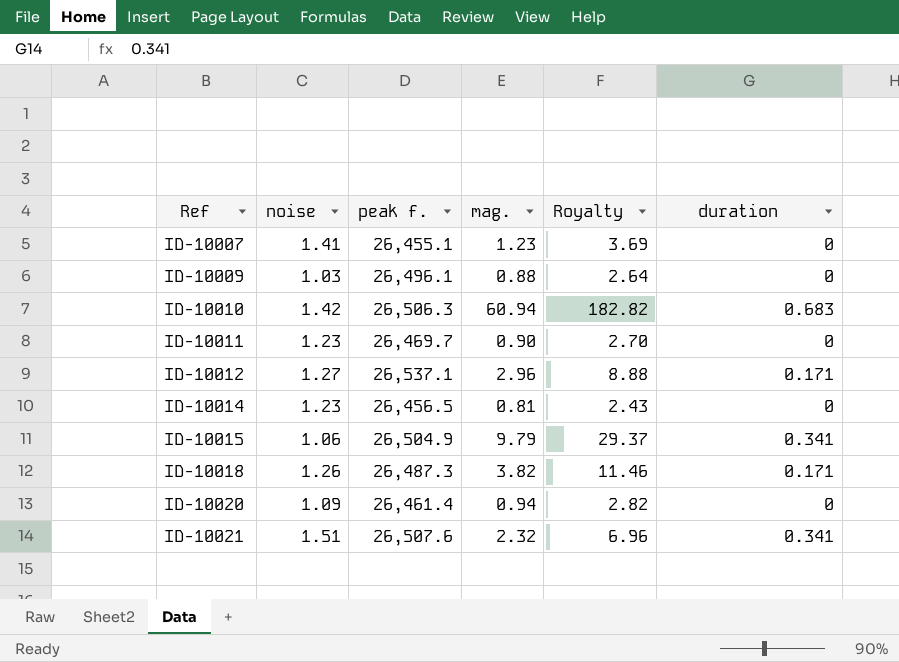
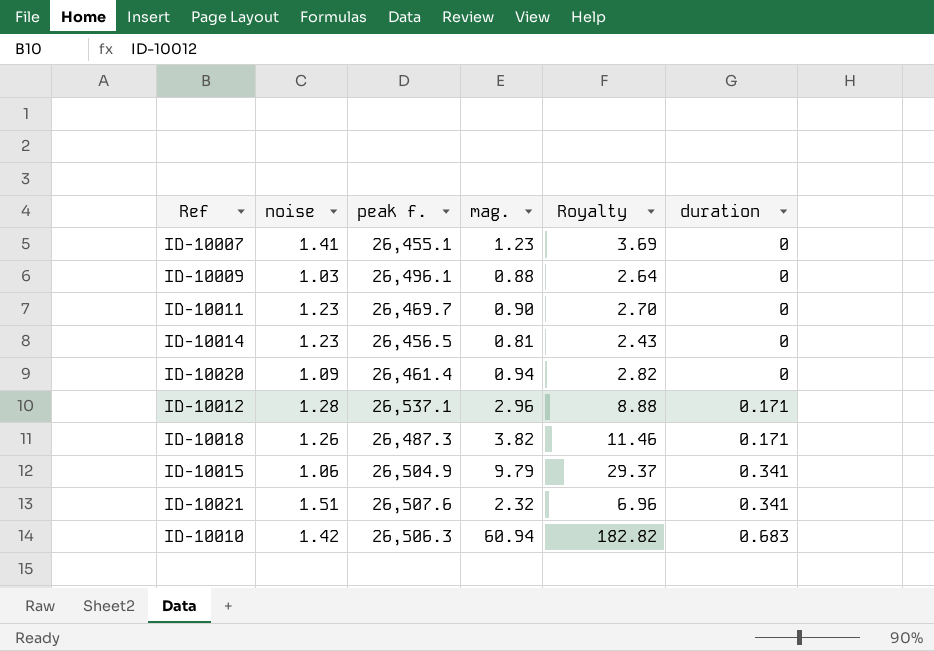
row order: Ref ascending -> duration ascending
ID-10012 | noise: 1.27 -> 1.28

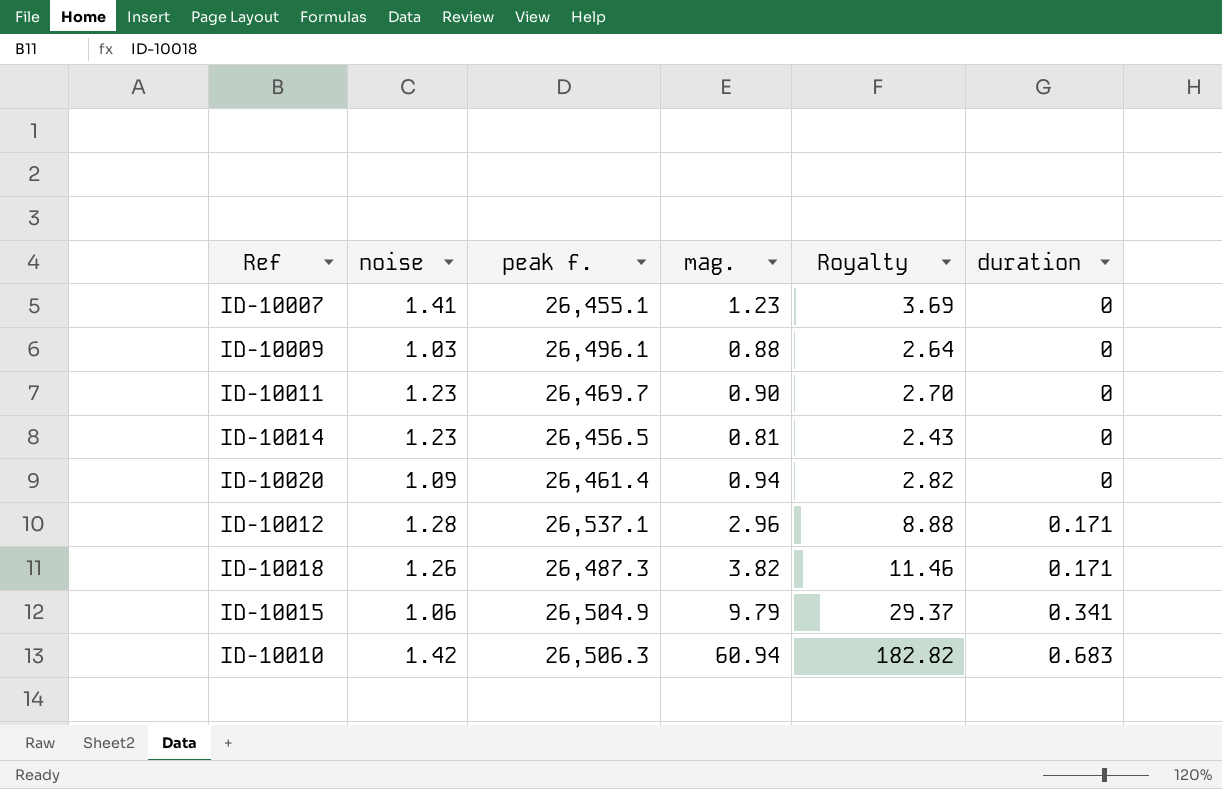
row ID-10021: 1.51 | 26,507.6 | 2.32 | 6.96 | 0.341 -> none

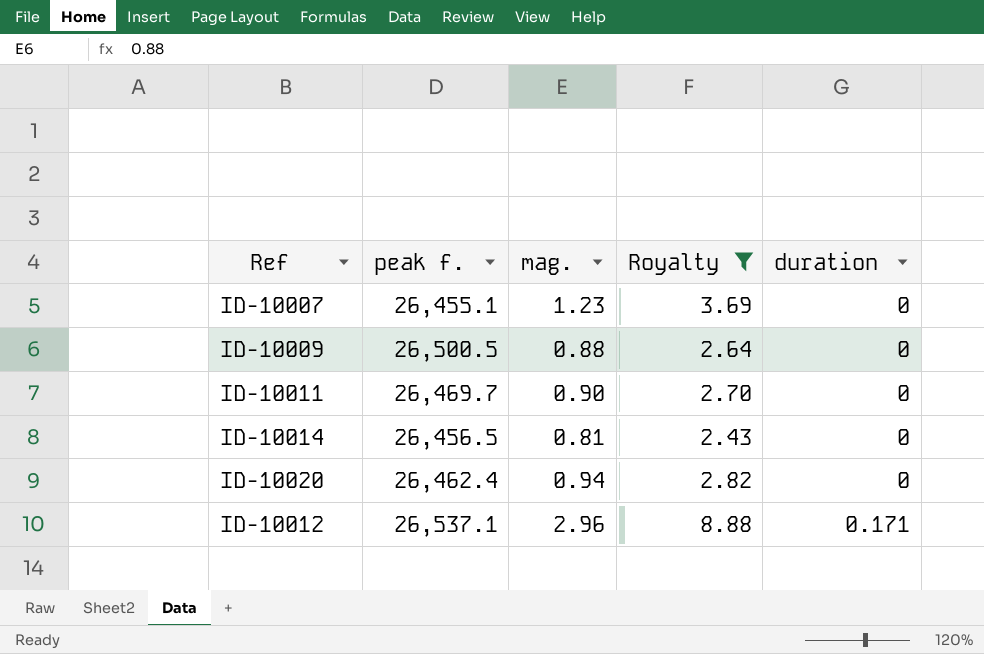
filter: none -> Royalty <= 8.88
column noise | position: 2 -> none
ID-10009 | peak f.: 26,496.1 -> 26,500.5
ID-10020 | peak f.: 26,461.4 -> 26,462.4

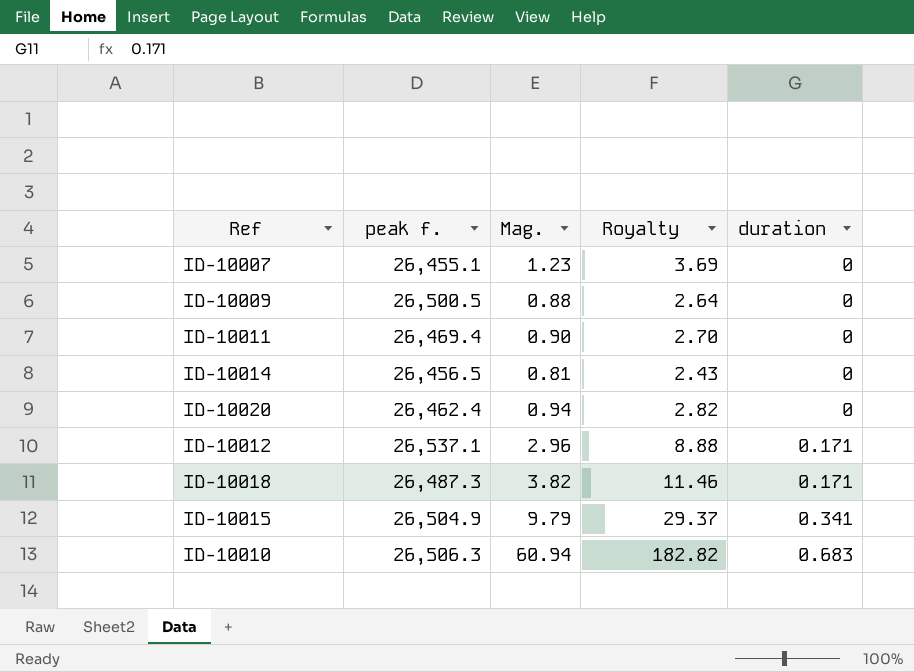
filter: Royalty <= 8.88 -> none
column name: mag. -> Mag.
ID-10011 | peak f.: 26,469.7 -> 26,469.4

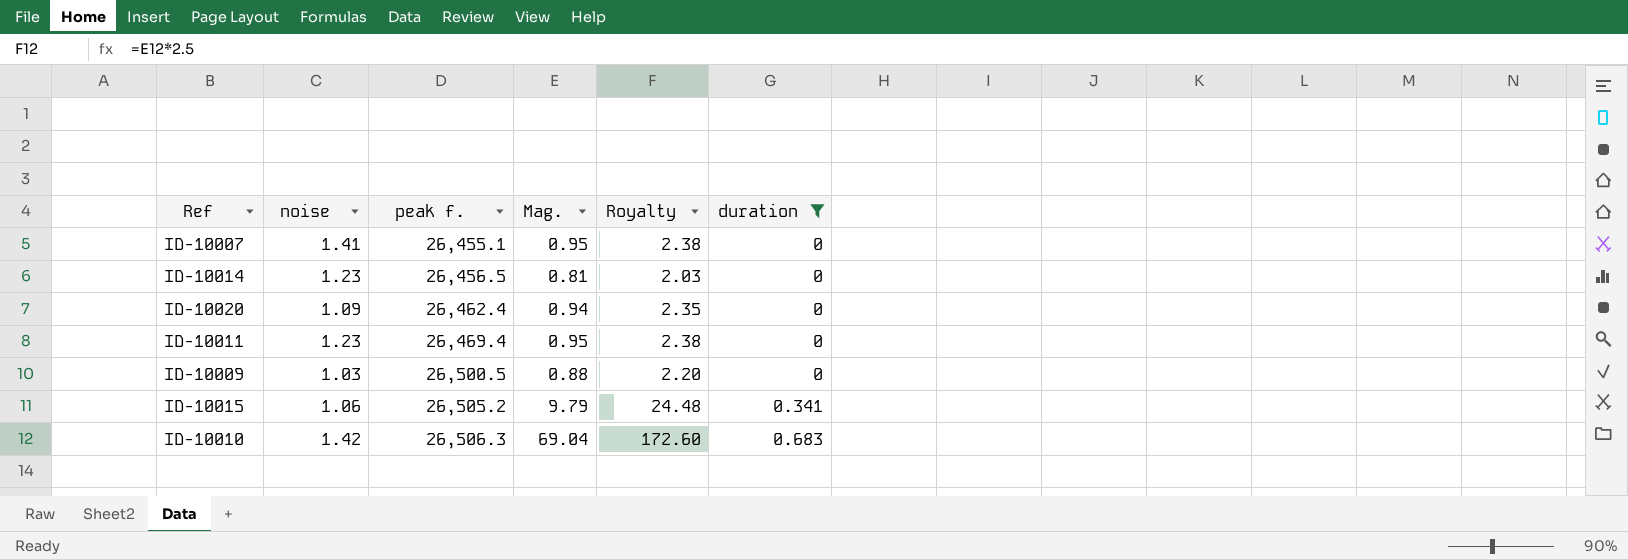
filter: none -> duration != 0.171
row order: duration ascending -> peak f. ascending
column noise | position: none -> 2
column Royalty | formula: [Mag.] * 3 -> [Mag.] * 2.5
ID-10007 | Mag.: 1.23 -> 0.95
ID-10011 | Mag.: 0.90 -> 0.95
ID-10015 | peak f.: 26,504.9 -> 26,505.2
ID-10010 | Mag.: 60.94 -> 69.04

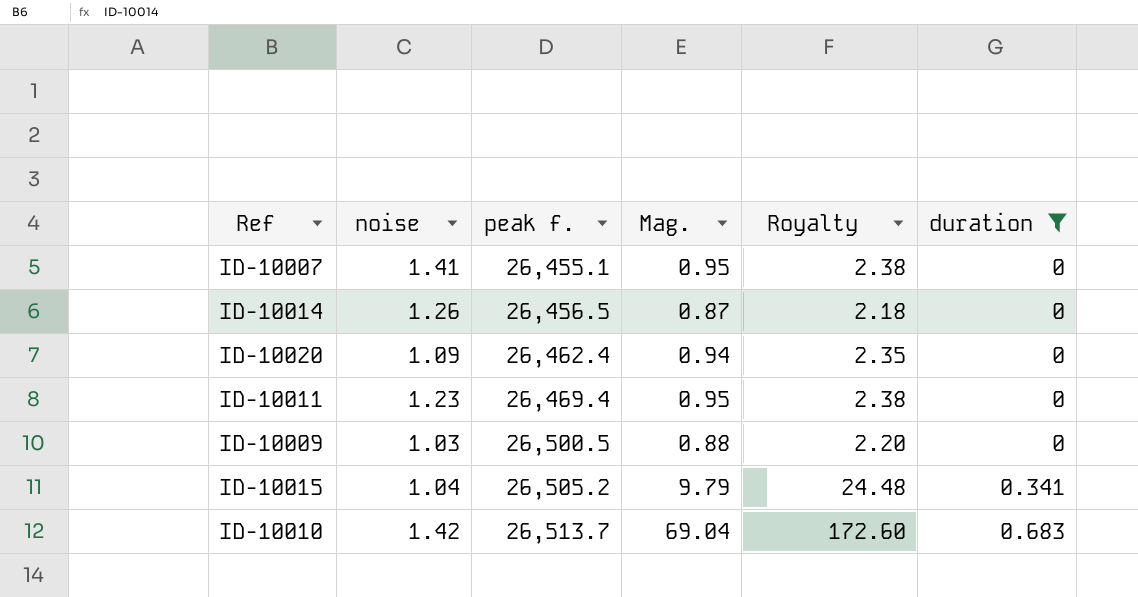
ID-10014 | noise: 1.23 -> 1.26
ID-10014 | Mag.: 0.81 -> 0.87
ID-10014 | Royalty: 2.03 -> 2.18
ID-10015 | noise: 1.06 -> 1.04
ID-10010 | peak f.: 26,506.3 -> 26,513.7

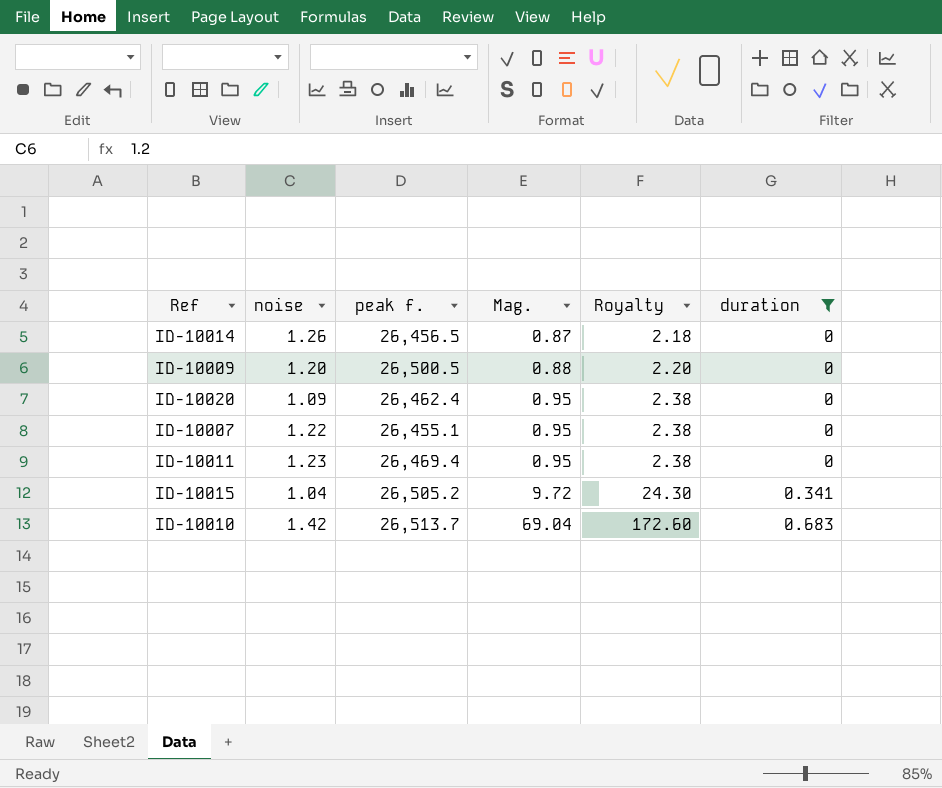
row order: peak f. ascending -> Mag. ascending
ID-10009 | noise: 1.03 -> 1.20
ID-10020 | Mag.: 0.94 -> 0.95
ID-10020 | Royalty: 2.35 -> 2.38
ID-10007 | noise: 1.41 -> 1.22
ID-10015 | Mag.: 9.79 -> 9.72
ID-10015 | Royalty: 24.48 -> 24.30

